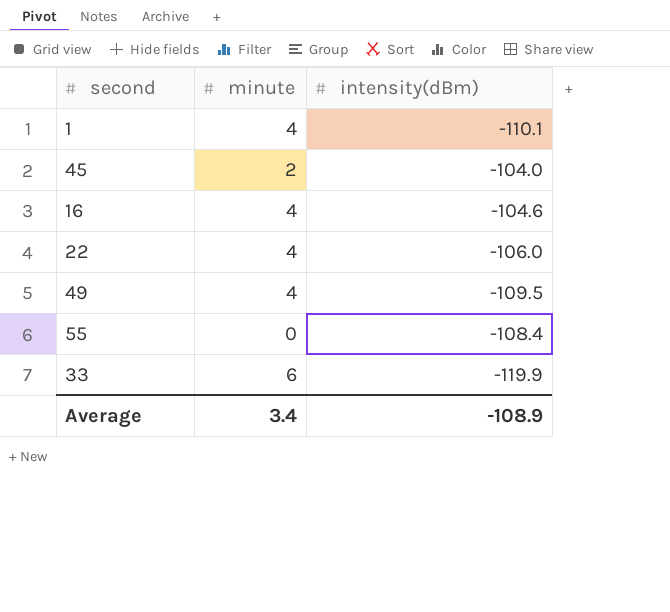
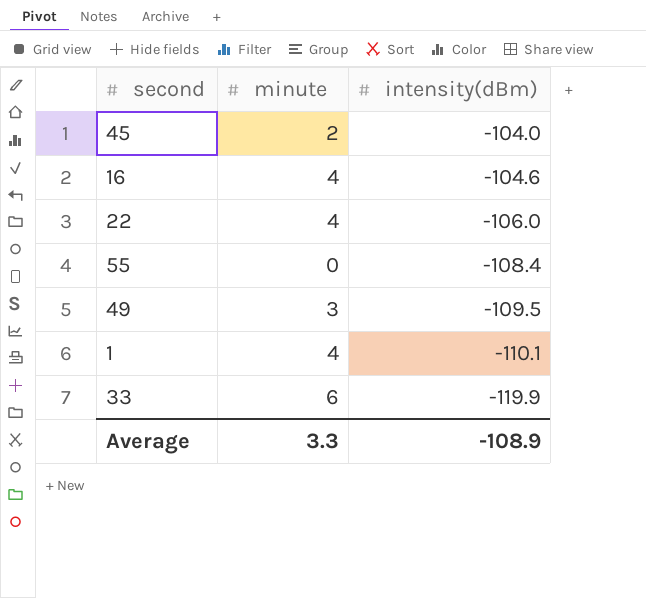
row order: none -> intensity(dBm) descending
49 | minute: 4 -> 3
Average | minute: 3.4 -> 3.3

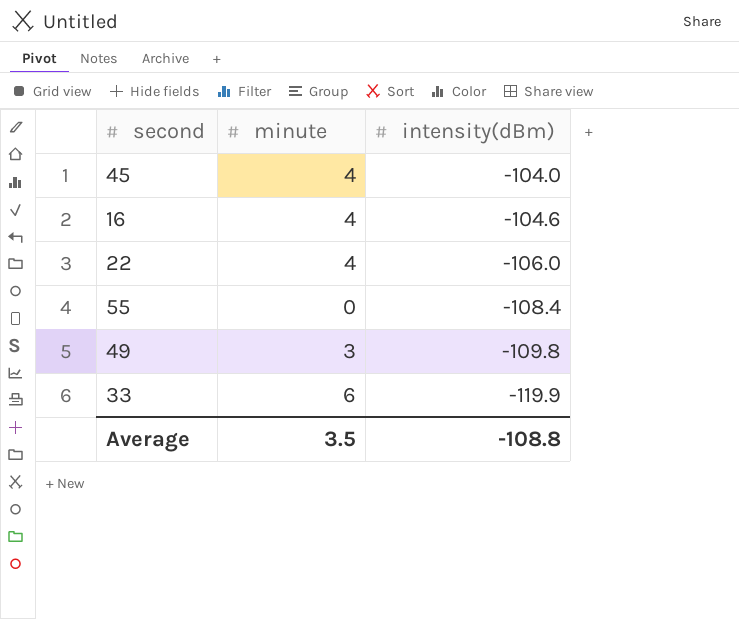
row 1: 4 | -110.1 -> none
45 | minute: 2 -> 4
49 | intensity(dBm): -109.5 -> -109.8
Average | minute: 3.3 -> 3.5
Average | intensity(dBm): -108.9 -> -108.8

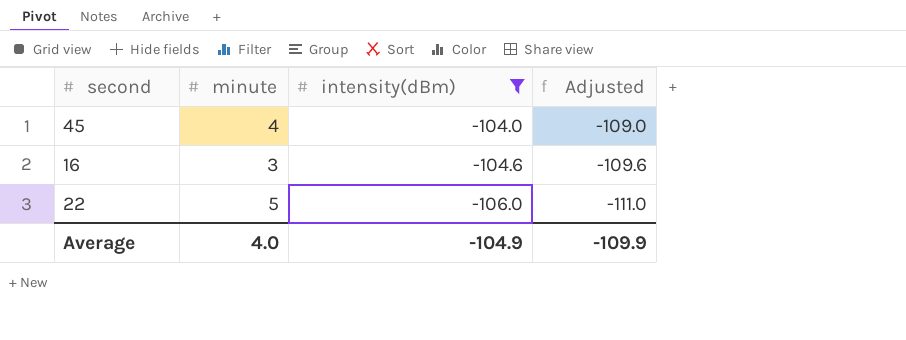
filter: none -> intensity(dBm) >= -106.0
column Adjusted | formula: none -> [intensity(dBm)] - 5
16 | minute: 4 -> 3
22 | minute: 4 -> 5
Average | minute: 3.5 -> 4.0
Average | intensity(dBm): -108.8 -> -104.9

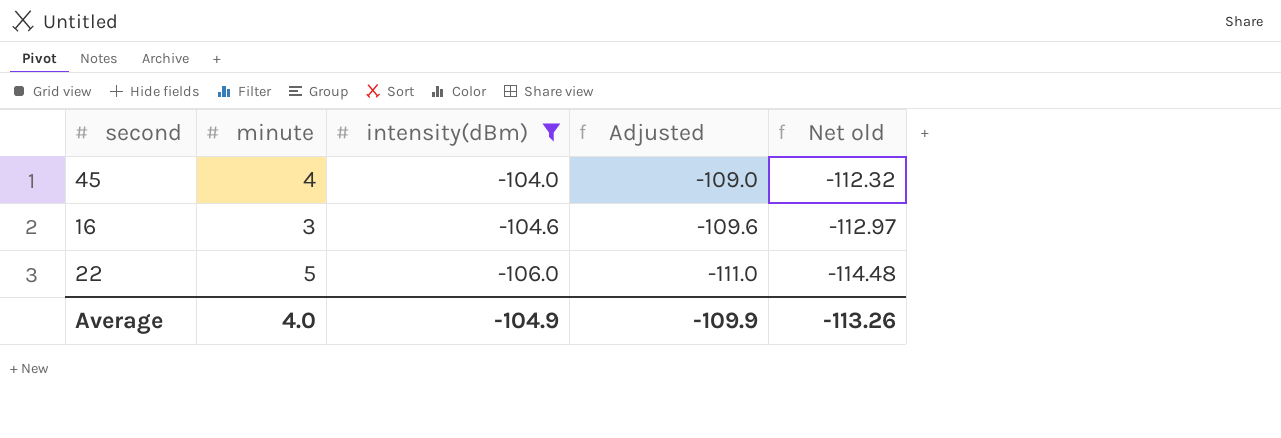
column Net old | formula: none -> [intensity(dBm)] * 1.08

